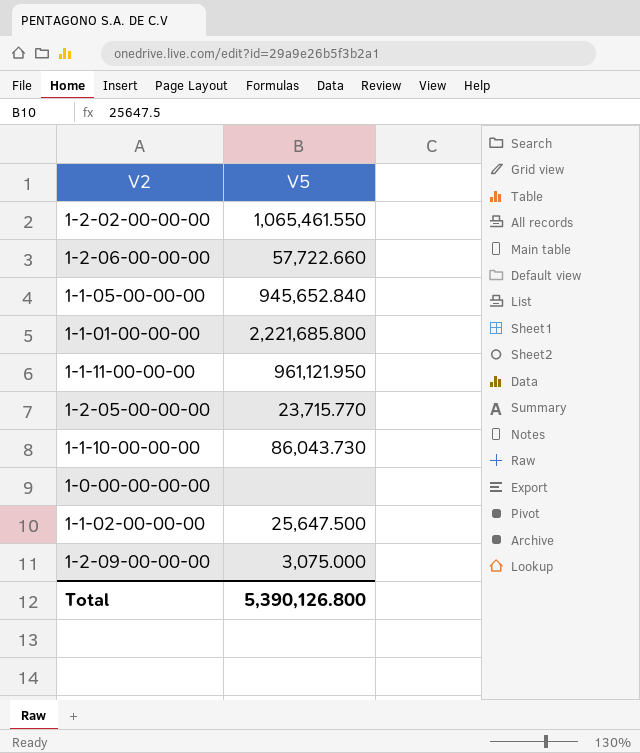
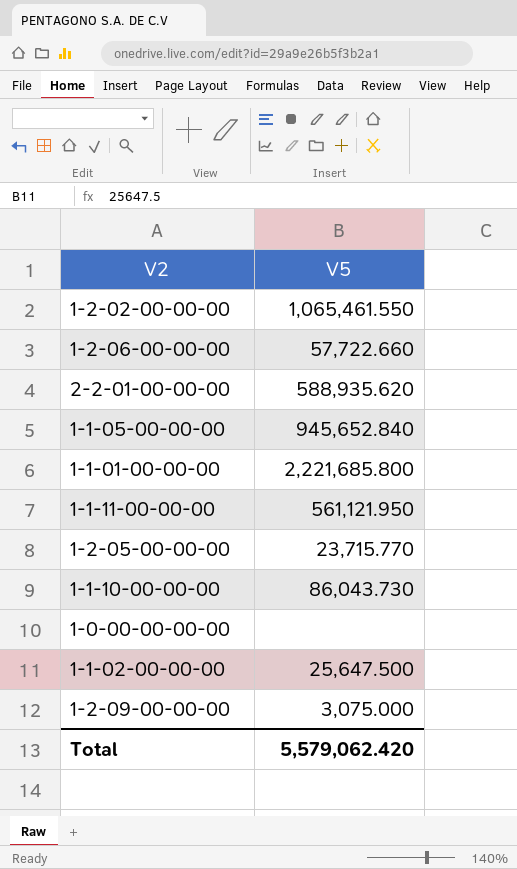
row 2-2-01-00-00-00: none -> 588,935.620
1-1-11-00-00-00 | V5: 961,121.950 -> 561,121.950
Total | V5: 5,390,126.800 -> 5,579,062.420

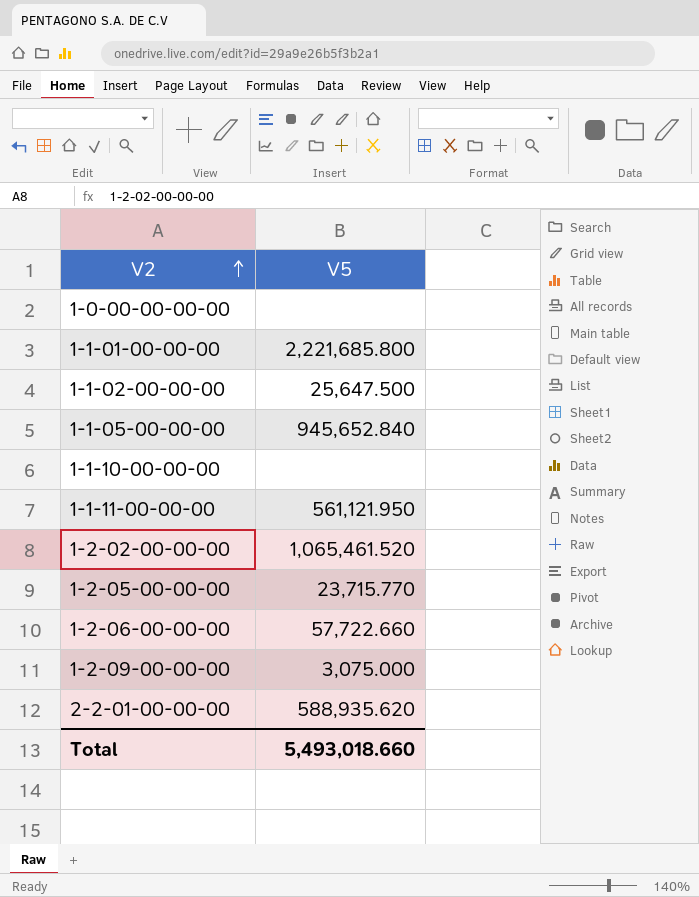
row order: none -> V2 ascending
1-1-10-00-00-00 | V5: 86,043.730 -> none
1-2-02-00-00-00 | V5: 1,065,461.550 -> 1,065,461.520
Total | V5: 5,579,062.420 -> 5,493,018.660

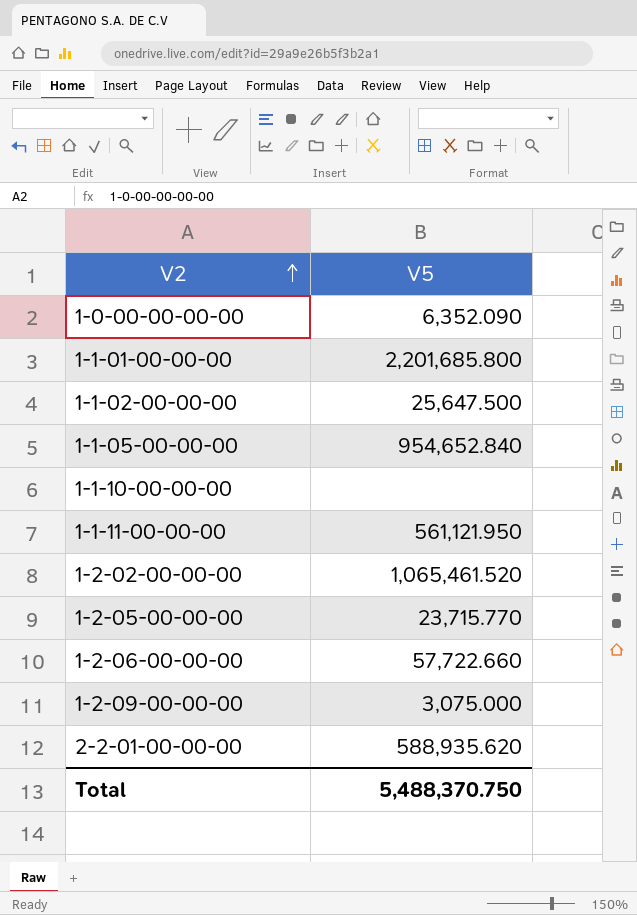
1-0-00-00-00-00 | V5: none -> 6,352.090
1-1-01-00-00-00 | V5: 2,221,685.800 -> 2,201,685.800
1-1-05-00-00-00 | V5: 945,652.840 -> 954,652.840
Total | V5: 5,493,018.660 -> 5,488,370.750

